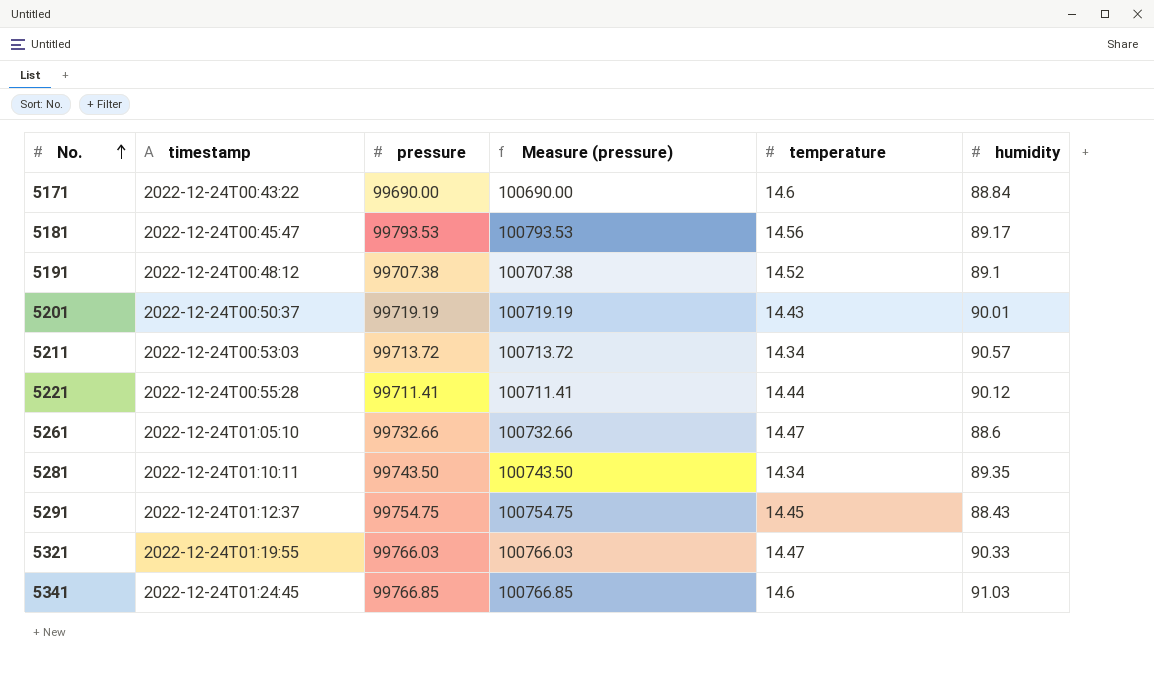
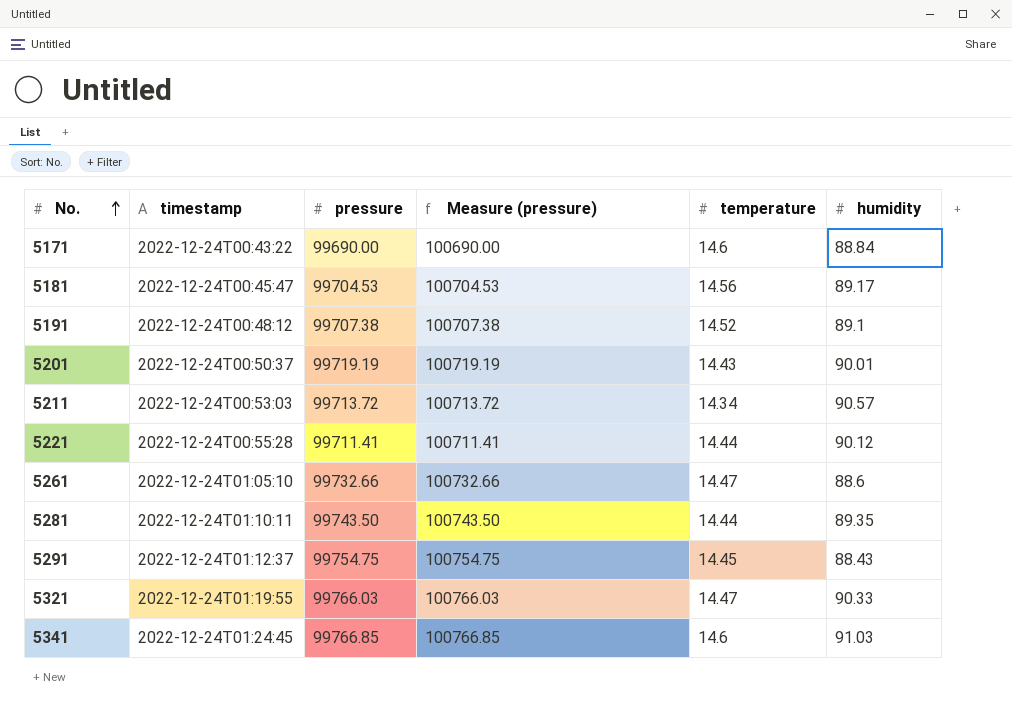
5181 | pressure: 99793.53 -> 99704.53
5181 | Measure (pressure): 100793.53 -> 100704.53
5281 | temperature: 14.34 -> 14.44

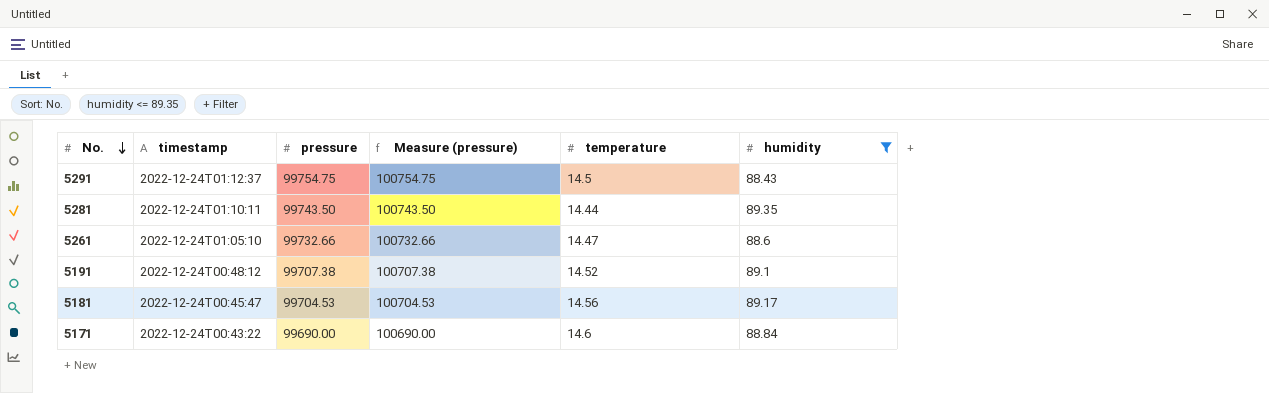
filter: none -> humidity <= 89.35
row order: No. ascending -> No. descending
5291 | temperature: 14.45 -> 14.5

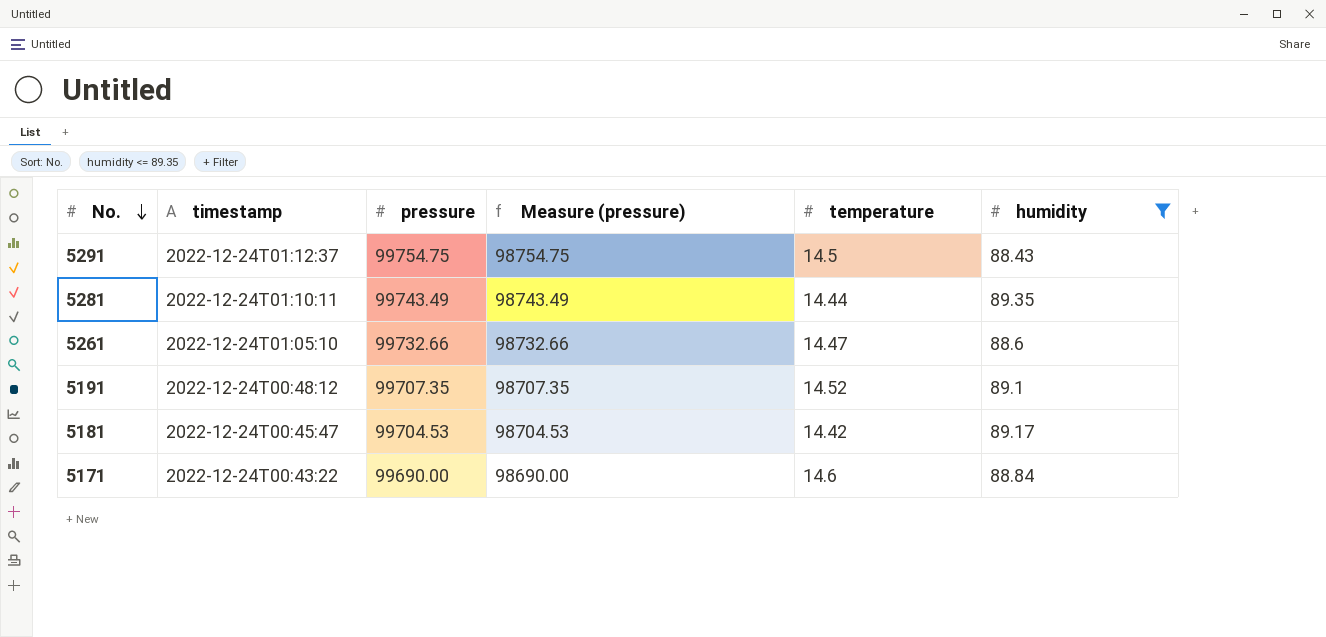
column Measure (pressure) | formula: [pressure] + 1000 -> [pressure] - 1000
5281 | pressure: 99743.50 -> 99743.49
5191 | pressure: 99707.38 -> 99707.35
5181 | temperature: 14.56 -> 14.42

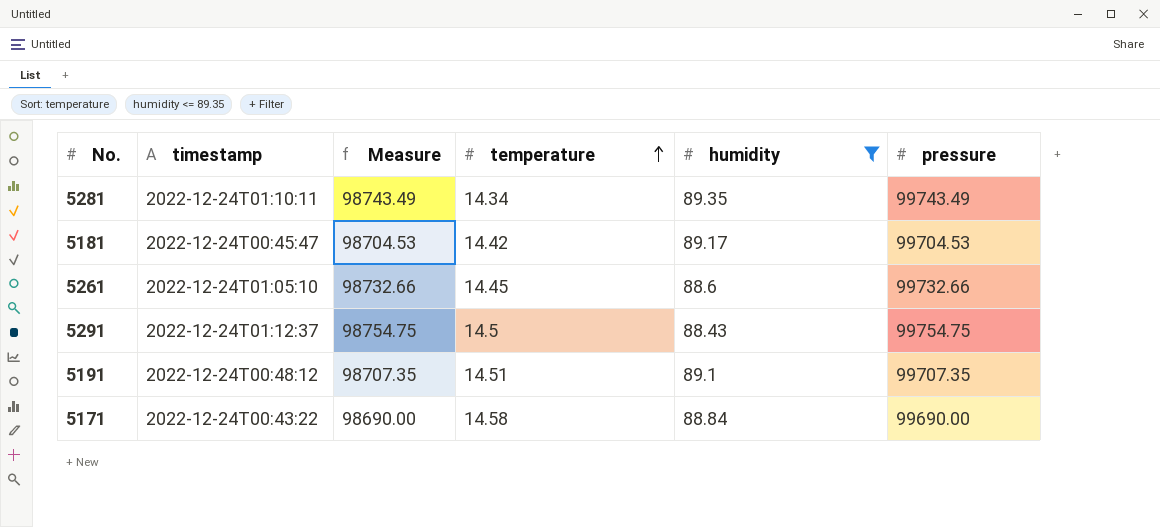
row order: No. descending -> temperature ascending
column name: Measure (pressure) -> Measure
column pressure | position: 3 -> 6
5281 | temperature: 14.44 -> 14.34
5261 | temperature: 14.47 -> 14.45
5191 | temperature: 14.52 -> 14.51
5171 | temperature: 14.6 -> 14.58

